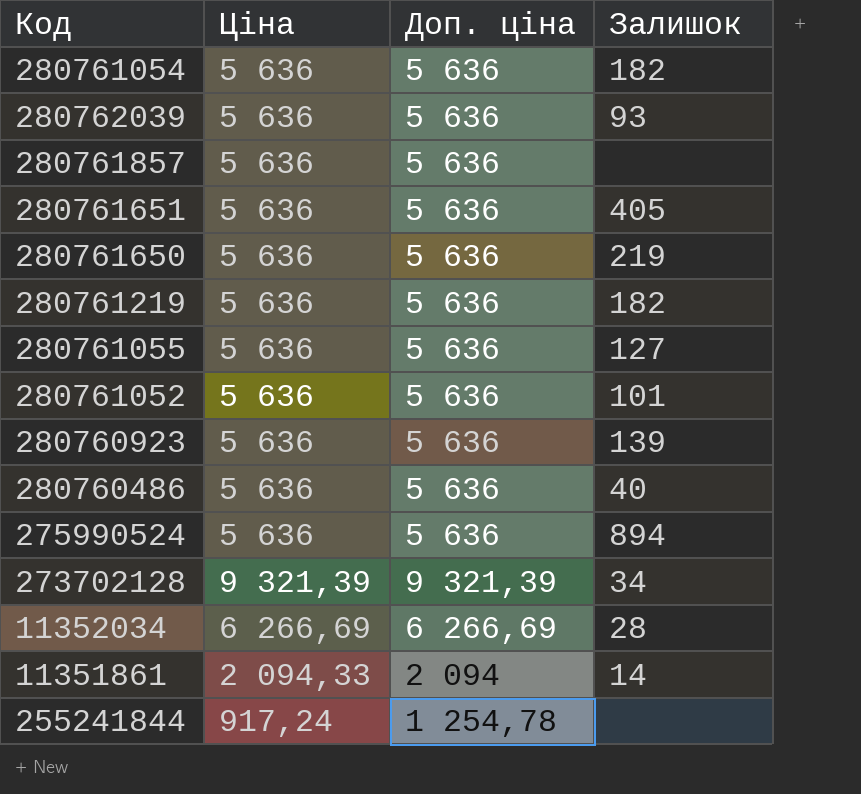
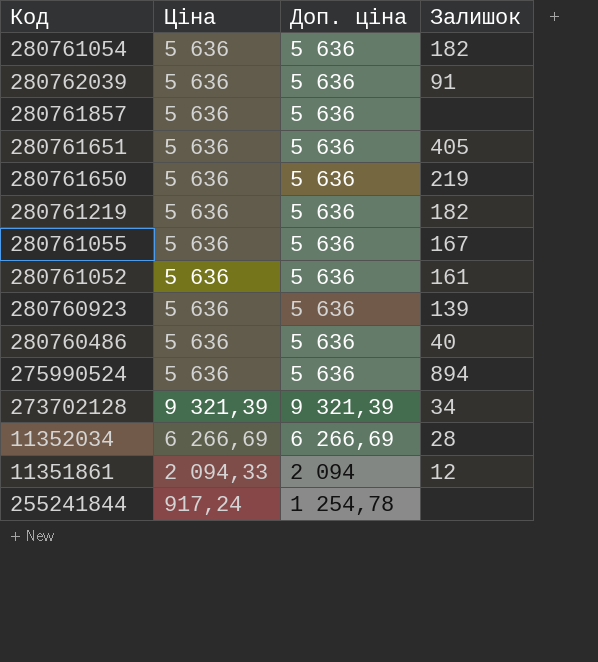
280762039 | Залишок: 93 -> 91
280761055 | Залишок: 127 -> 167
280761052 | Залишок: 101 -> 161
11351861 | Залишок: 14 -> 12

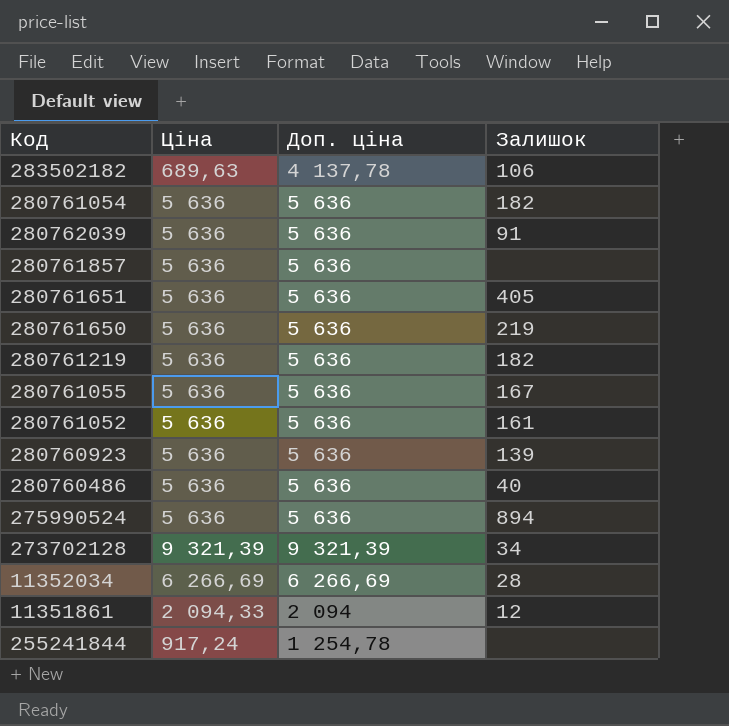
row 283502182: none -> 689,63 | 4 137,78 | 106

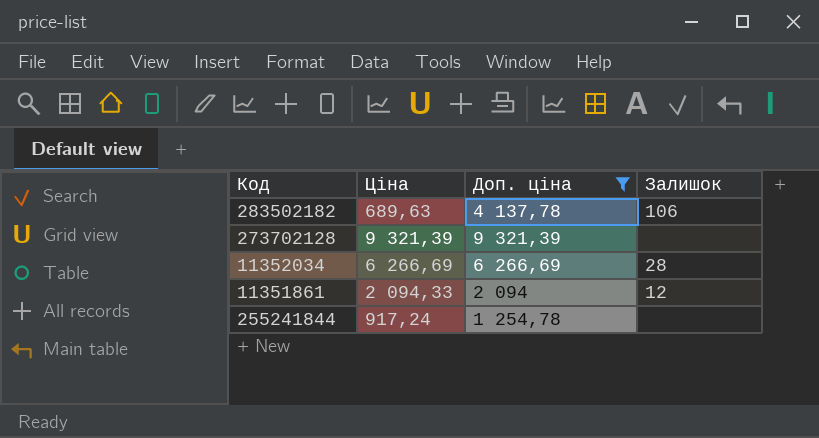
filter: none -> Доп. ціна != 5 636
273702128 | Залишок: 34 -> none

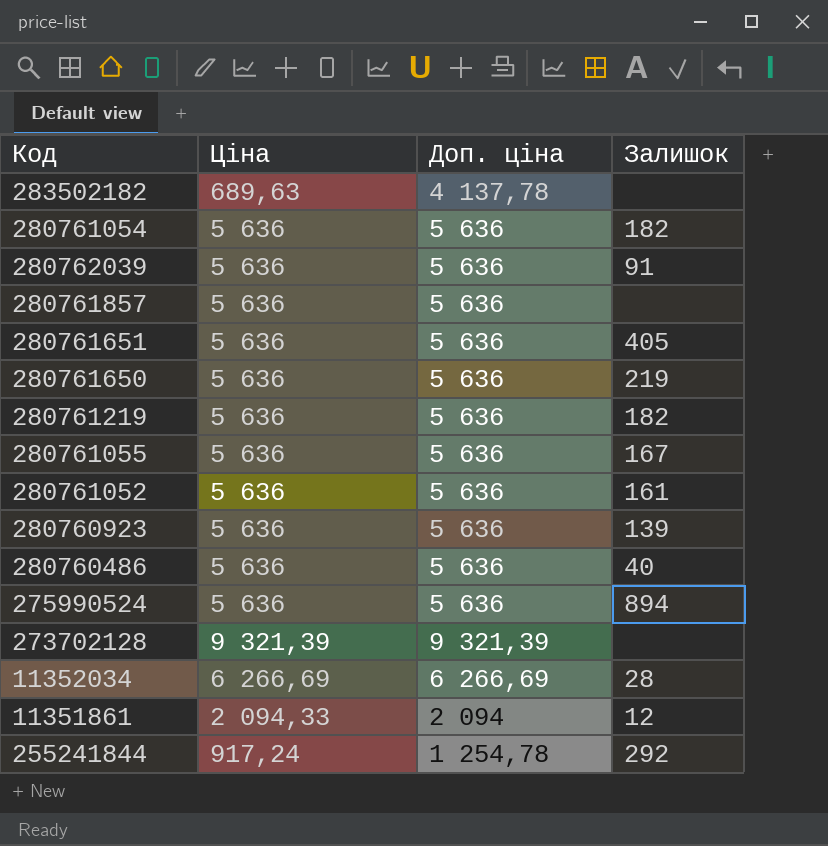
filter: Доп. ціна != 5 636 -> none
283502182 | Залишок: 106 -> none
255241844 | Залишок: none -> 292

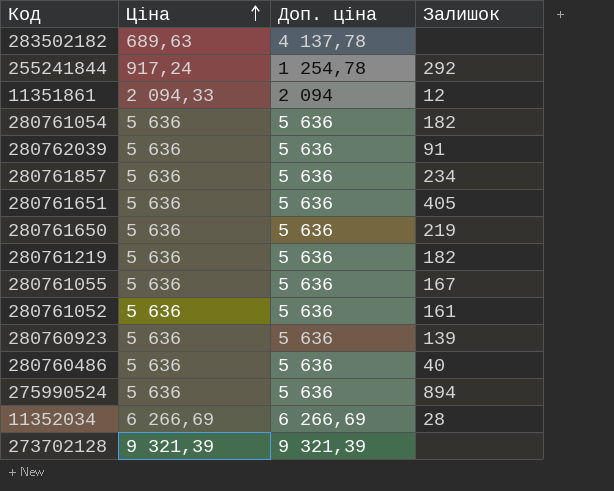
row order: none -> Ціна ascending
280761857 | Залишок: none -> 234

